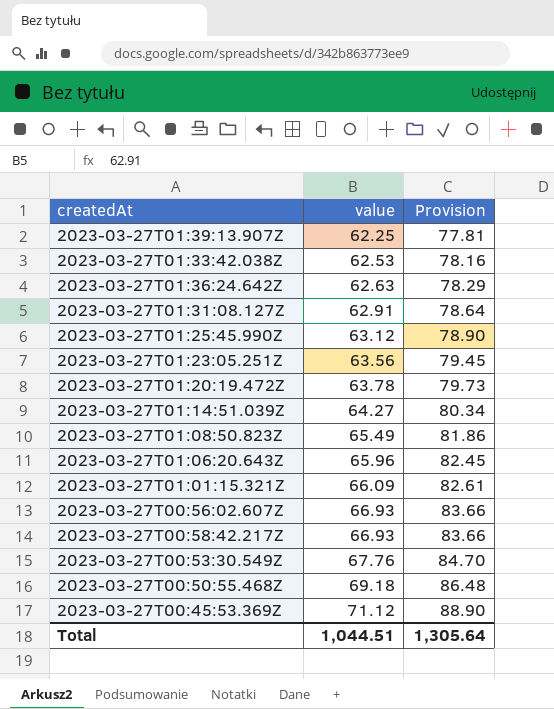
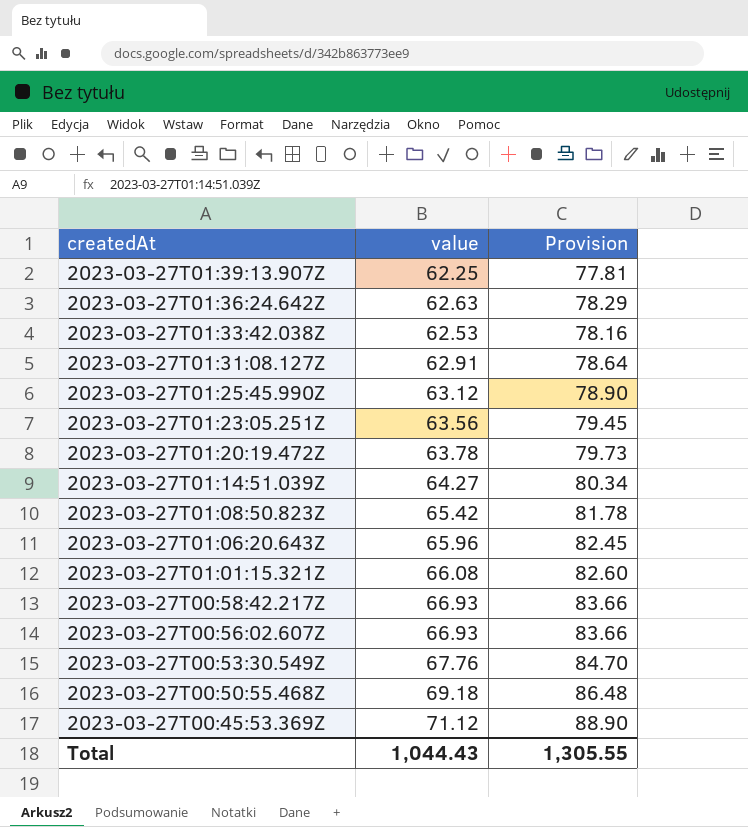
row order: value ascending -> createdAt descending
2023-03-27T01:08:50.823Z | value: 65.49 -> 65.42
2023-03-27T01:08:50.823Z | Provision: 81.86 -> 81.78
2023-03-27T01:01:15.321Z | value: 66.09 -> 66.08
2023-03-27T01:01:15.321Z | Provision: 82.61 -> 82.60
Total | value: 1,044.51 -> 1,044.43
Total | Provision: 1,305.64 -> 1,305.55

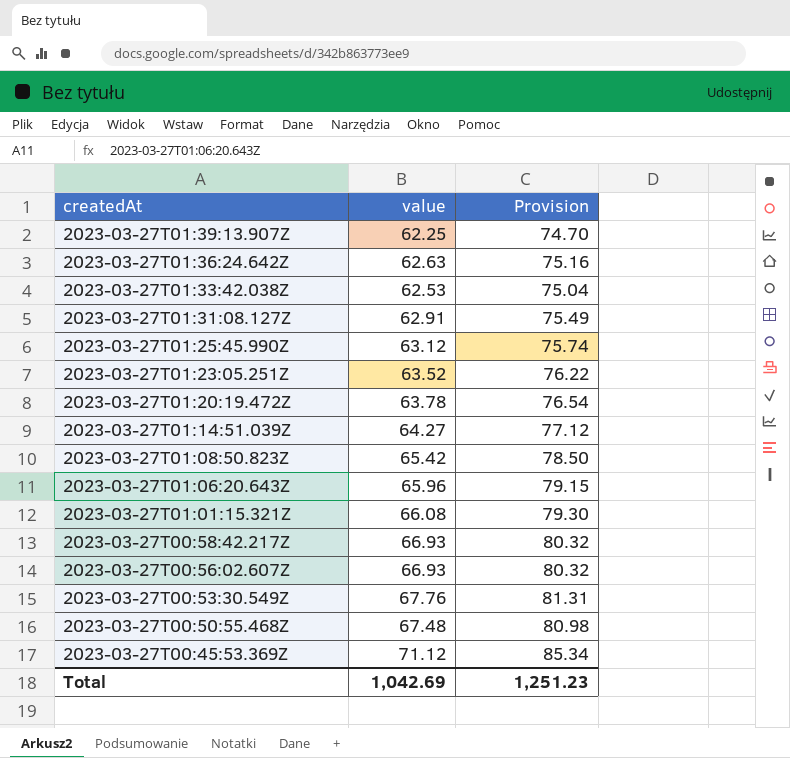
column Provision | formula: [value] * 1.25 -> [value] * 1.2
2023-03-27T01:23:05.251Z | value: 63.56 -> 63.52
2023-03-27T00:50:55.468Z | value: 69.18 -> 67.48
Total | value: 1,044.43 -> 1,042.69
Total | Provision: 1,305.55 -> 1,251.23

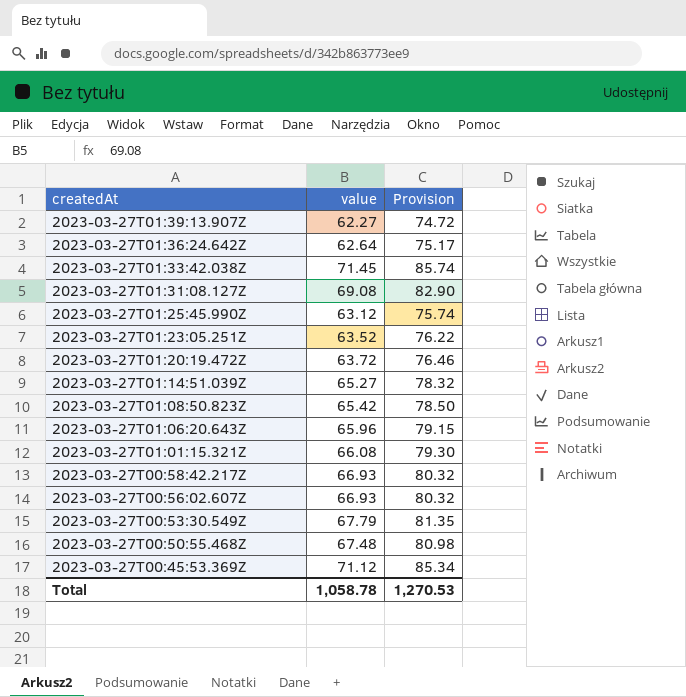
2023-03-27T01:39:13.907Z | value: 62.25 -> 62.27
2023-03-27T01:39:13.907Z | Provision: 74.70 -> 74.72
2023-03-27T01:36:24.642Z | value: 62.63 -> 62.64
2023-03-27T01:36:24.642Z | Provision: 75.16 -> 75.17
2023-03-27T01:33:42.038Z | value: 62.53 -> 71.45
2023-03-27T01:33:42.038Z | Provision: 75.04 -> 85.74
2023-03-27T01:31:08.127Z | value: 62.91 -> 69.08
2023-03-27T01:31:08.127Z | Provision: 75.49 -> 82.90
2023-03-27T01:20:19.472Z | value: 63.78 -> 63.72
2023-03-27T01:20:19.472Z | Provision: 76.54 -> 76.46
2023-03-27T01:14:51.039Z | value: 64.27 -> 65.27
2023-03-27T01:14:51.039Z | Provision: 77.12 -> 78.32
2023-03-27T00:53:30.549Z | value: 67.76 -> 67.79
2023-03-27T00:53:30.549Z | Provision: 81.31 -> 81.35
Total | value: 1,042.69 -> 1,058.78
Total | Provision: 1,251.23 -> 1,270.53

